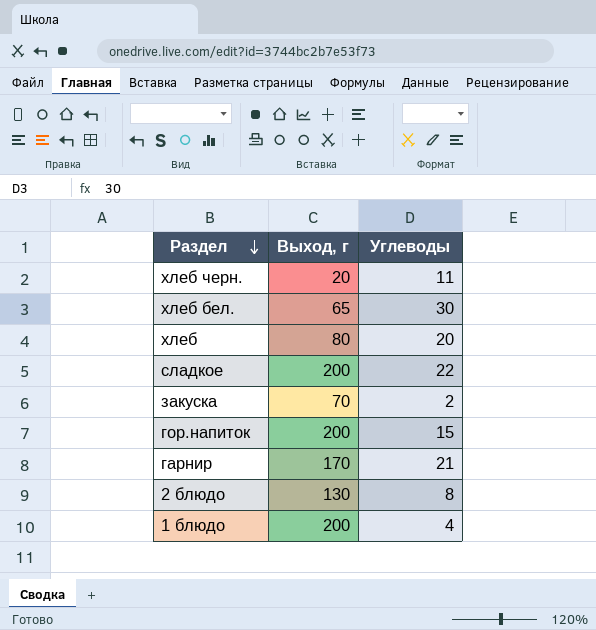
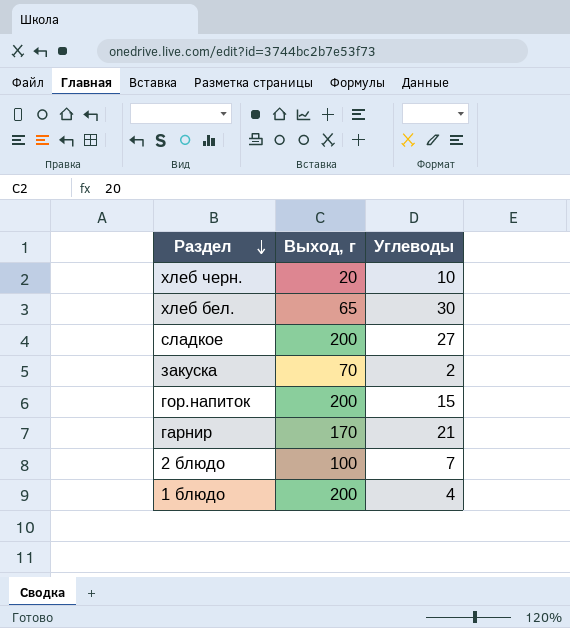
row хлеб: 80 | 20 -> none
хлеб черн. | Углеводы: 11 -> 10
сладкое | Углеводы: 22 -> 27
2 блюдо | Выход, г: 130 -> 100
2 блюдо | Углеводы: 8 -> 7

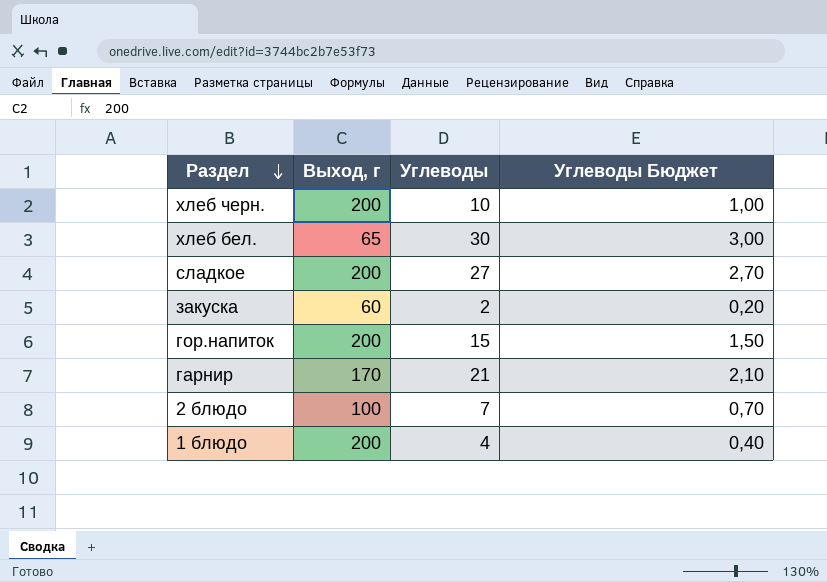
column Углеводы Бюджет | formula: none -> [Углеводы] * 0,1
хлеб черн. | Выход, г: 20 -> 200
закуска | Выход, г: 70 -> 60

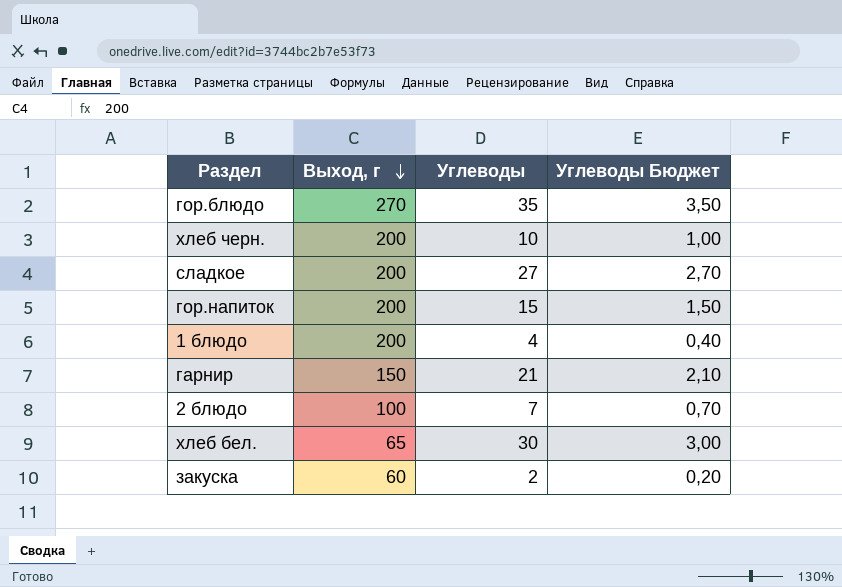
row order: Раздел descending -> Выход, г descending
row гор.блюдо: none -> 270 | 35 | 3,50
гарнир | Выход, г: 170 -> 150

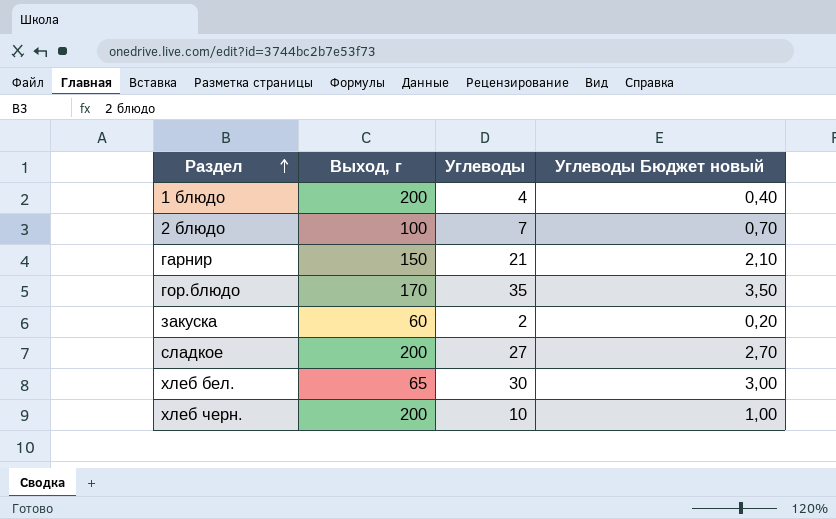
row order: Выход, г descending -> Раздел ascending
column name: Углеводы Бюджет -> Углеводы Бюджет новый
row гор.напиток: 200 | 15 | 1,50 -> none
гор.блюдо | Выход, г: 270 -> 170

